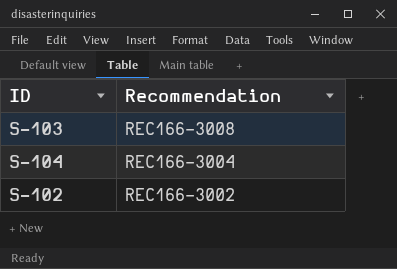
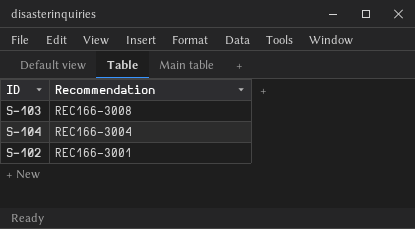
S-102 | Recommendation: REC166-3002 -> REC166-3001

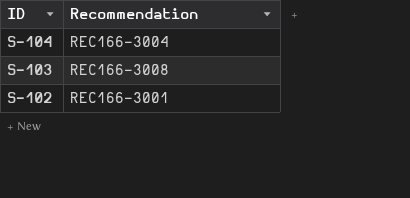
row order: Recommendation descending -> ID descending

